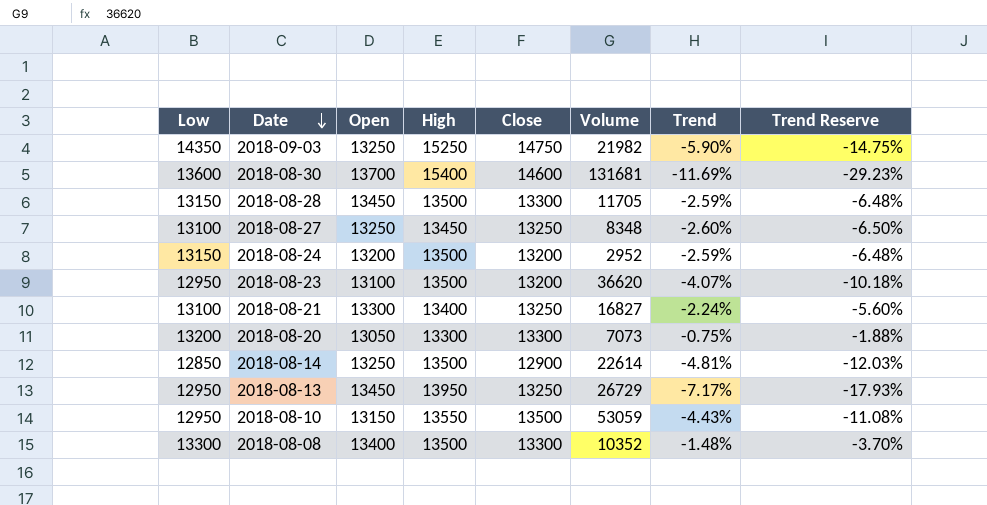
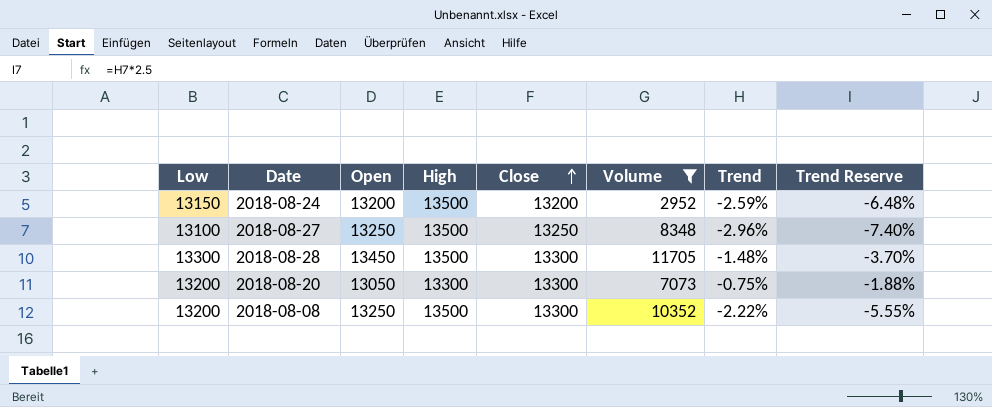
filter: none -> Volume <= 11705
row order: Date descending -> Close ascending
2018-08-27 | High: 13450 -> 13500
2018-08-27 | Trend: -2.60% -> -2.96%
2018-08-27 | Trend Reserve: -6.50% -> -7.40%
2018-08-28 | Low: 13150 -> 13300
2018-08-28 | Trend: -2.59% -> -1.48%
2018-08-28 | Trend Reserve: -6.48% -> -3.70%
2018-08-08 | Low: 13300 -> 13200
2018-08-08 | Open: 13400 -> 13250
2018-08-08 | Trend: -1.48% -> -2.22%
2018-08-08 | Trend Reserve: -3.70% -> -5.55%

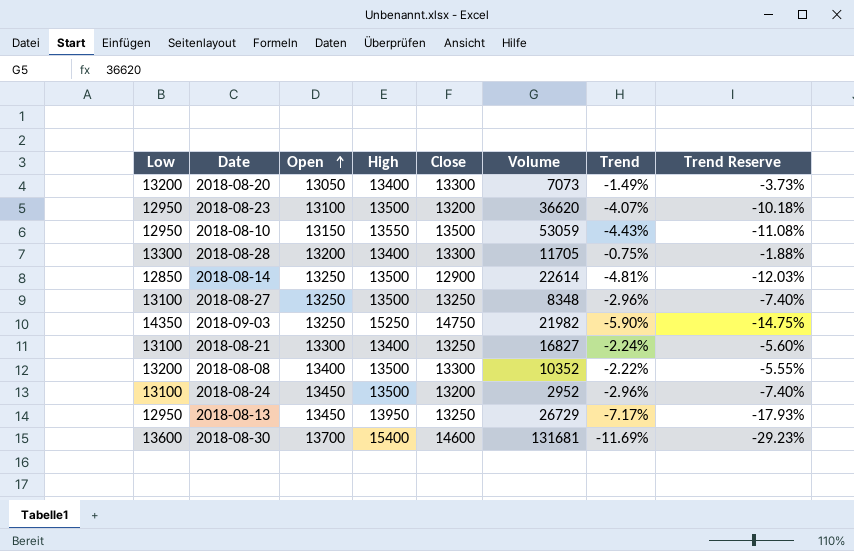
filter: Volume <= 11705 -> none
row order: Close ascending -> Open ascending
2018-08-20 | High: 13300 -> 13400
2018-08-20 | Trend: -0.75% -> -1.49%
2018-08-20 | Trend Reserve: -1.88% -> -3.73%
2018-08-28 | Open: 13450 -> 13200
2018-08-28 | High: 13500 -> 13400
2018-08-28 | Trend: -1.48% -> -0.75%
2018-08-28 | Trend Reserve: -3.70% -> -1.88%
2018-08-08 | Open: 13250 -> 13400
2018-08-24 | Low: 13150 -> 13100
2018-08-24 | Open: 13200 -> 13450
2018-08-24 | Trend: -2.59% -> -2.96%
2018-08-24 | Trend Reserve: -6.48% -> -7.40%

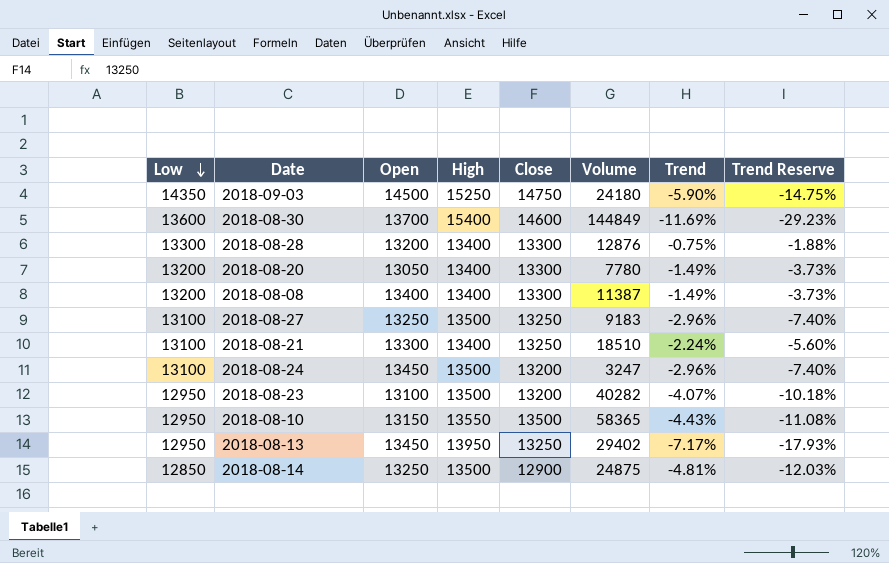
row order: Open ascending -> Low descending
2018-09-03 | Open: 13250 -> 14500
2018-09-03 | Volume: 21982 -> 24180
2018-08-30 | Volume: 131681 -> 144849
2018-08-28 | Volume: 11705 -> 12876
2018-08-20 | Volume: 7073 -> 7780
2018-08-08 | High: 13500 -> 13400
2018-08-08 | Volume: 10352 -> 11387
2018-08-08 | Trend: -2.22% -> -1.49%
2018-08-08 | Trend Reserve: -5.55% -> -3.73%
2018-08-27 | Volume: 8348 -> 9183
2018-08-21 | Volume: 16827 -> 18510
2018-08-24 | Volume: 2952 -> 3247
2018-08-23 | Volume: 36620 -> 40282
2018-08-10 | Volume: 53059 -> 58365
2018-08-13 | Volume: 26729 -> 29402
2018-08-14 | Volume: 22614 -> 24875

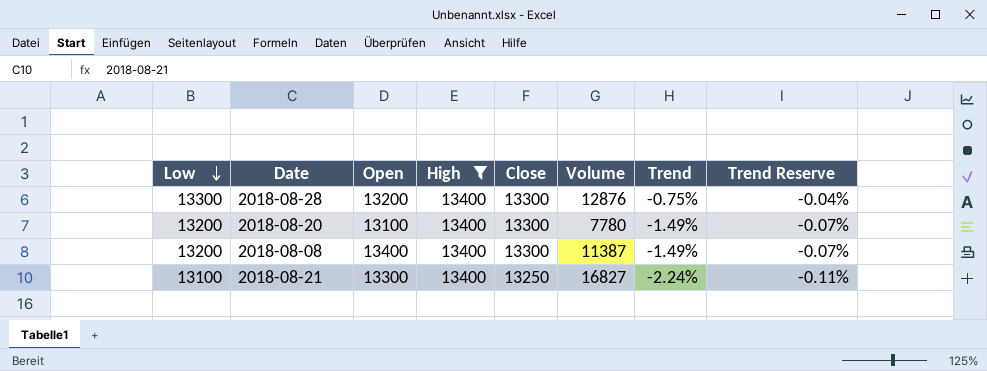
filter: none -> High = 13400
column Trend Reserve | formula: [Trend] * 2.5 -> [Trend] * 0.05
2018-08-20 | Open: 13050 -> 13100
2018-08-21 | Volume: 18510 -> 16827

